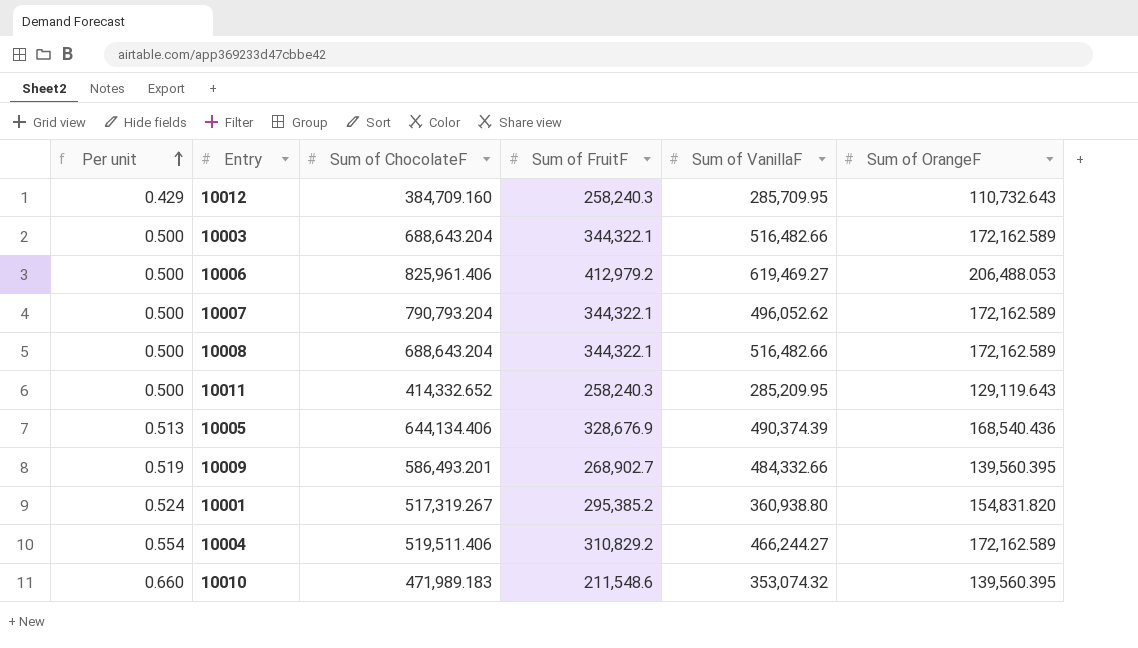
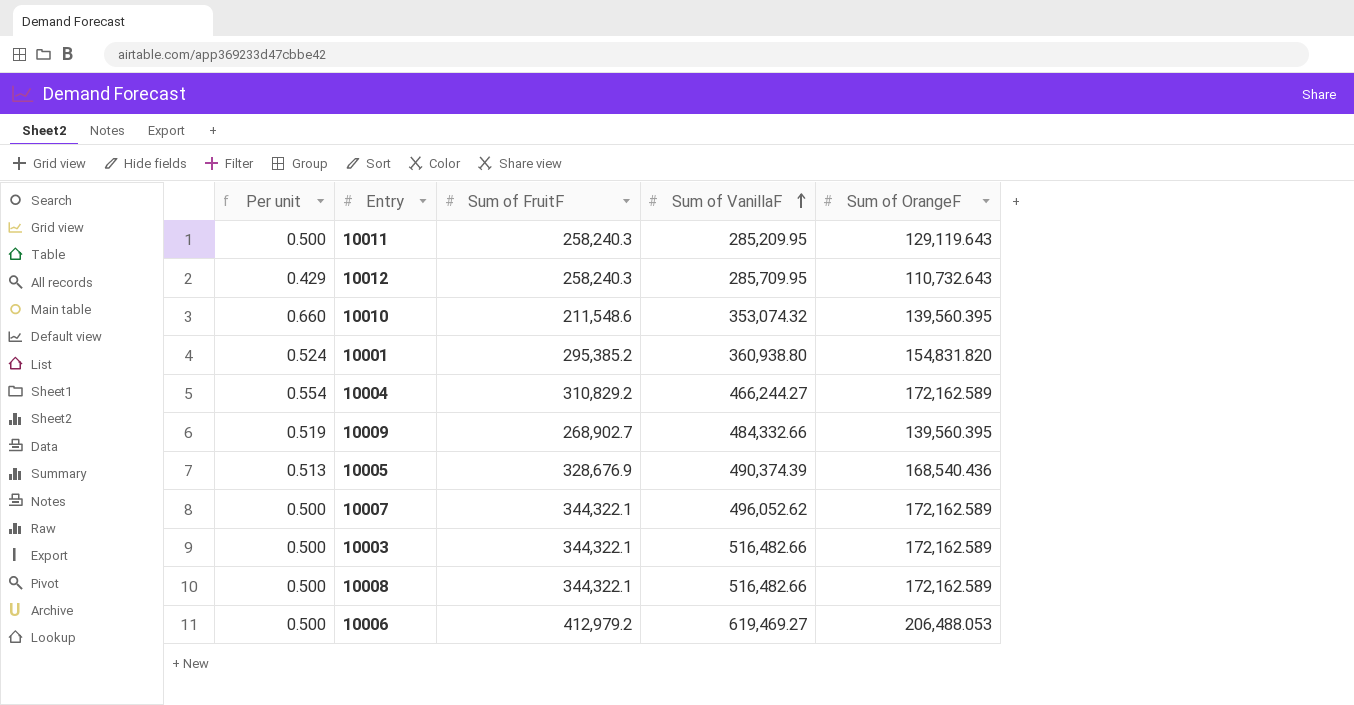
row order: Per unit ascending -> Sum of VanillaF ascending
column Sum of ChocolateF | position: 3 -> none

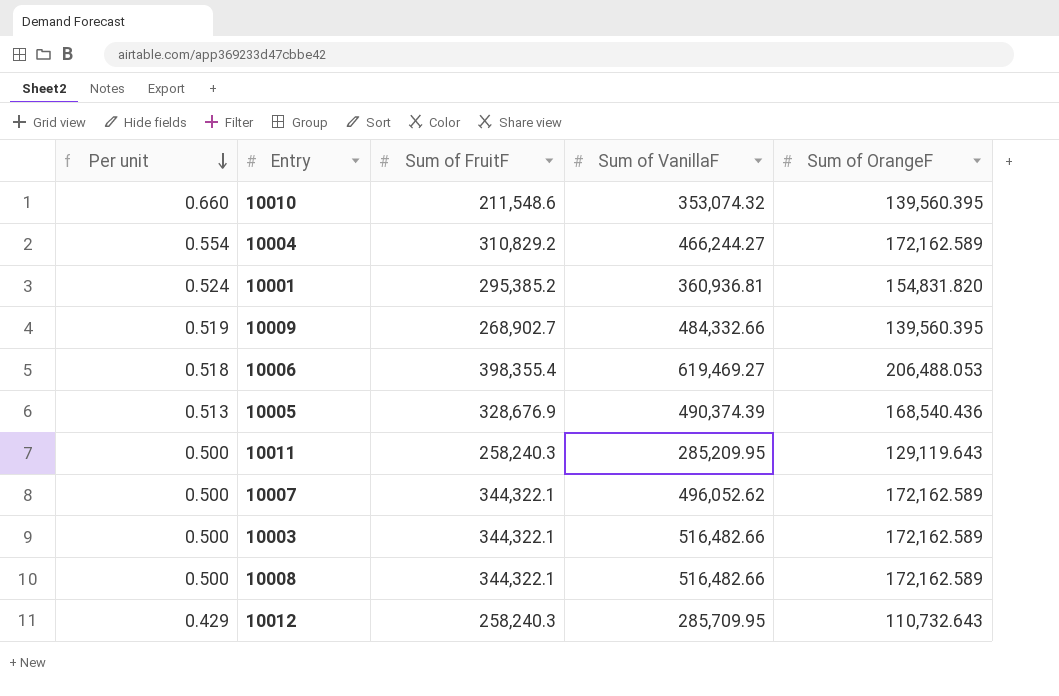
row order: Sum of VanillaF ascending -> Per unit descending
10001 | Sum of VanillaF: 360,938.80 -> 360,936.81
10006 | Per unit: 0.500 -> 0.518
10006 | Sum of FruitF: 412,979.2 -> 398,355.4

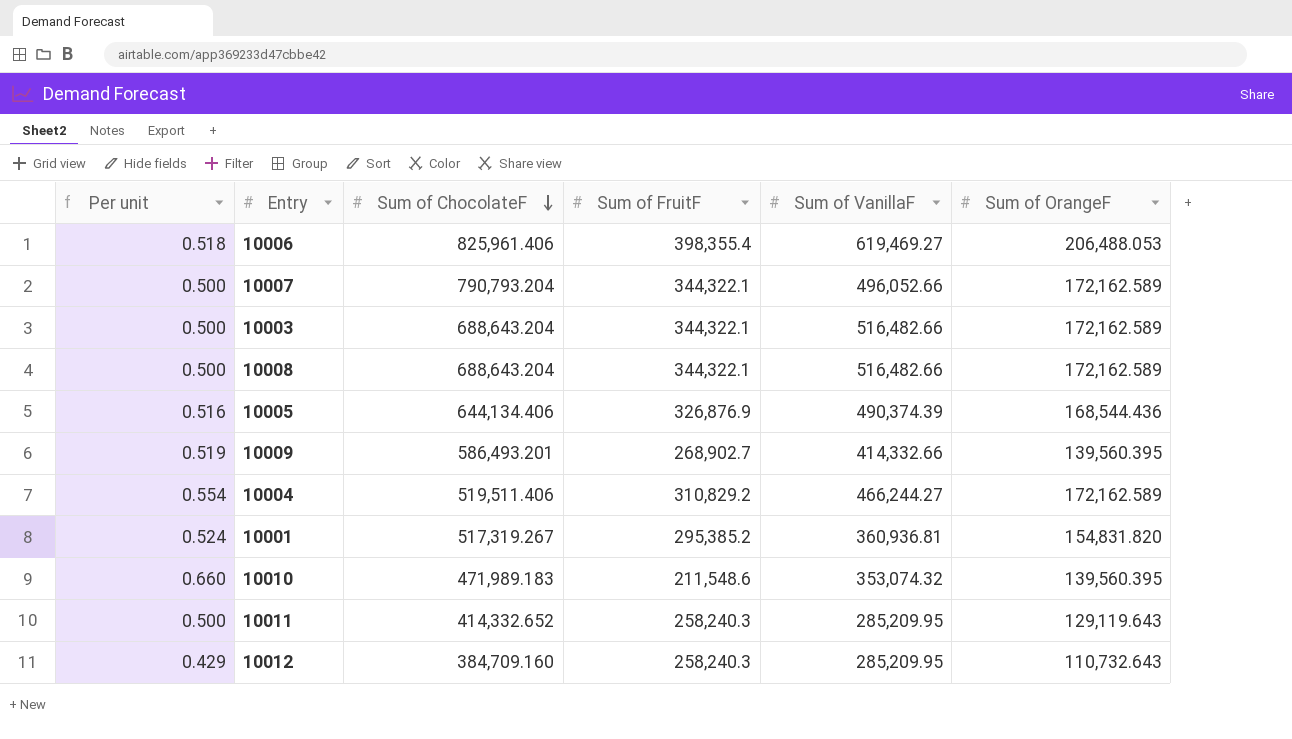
row order: Per unit descending -> Sum of ChocolateF descending
column Sum of ChocolateF | position: none -> 3
10007 | Sum of VanillaF: 496,052.62 -> 496,052.66
10005 | Per unit: 0.513 -> 0.516
10005 | Sum of FruitF: 328,676.9 -> 326,876.9
10005 | Sum of OrangeF: 168,540.436 -> 168,544.436
10009 | Sum of VanillaF: 484,332.66 -> 414,332.66
10012 | Sum of VanillaF: 285,709.95 -> 285,209.95

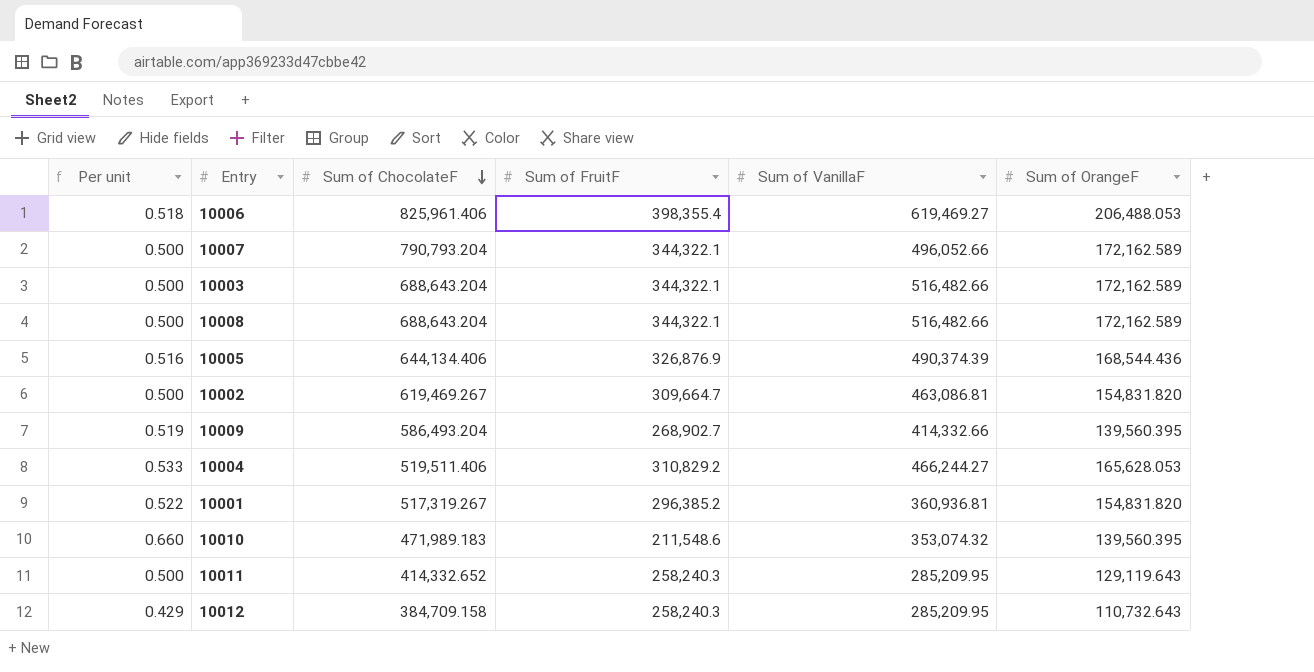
row 10002: none -> 0.500 | 619,469.267 | 309,664.7 | 463,086.81 | 154,831.820
10009 | Sum of ChocolateF: 586,493.201 -> 586,493.204
10004 | Per unit: 0.554 -> 0.533
10004 | Sum of OrangeF: 172,162.589 -> 165,628.053
10001 | Per unit: 0.524 -> 0.522
10001 | Sum of FruitF: 295,385.2 -> 296,385.2
10012 | Sum of ChocolateF: 384,709.160 -> 384,709.158

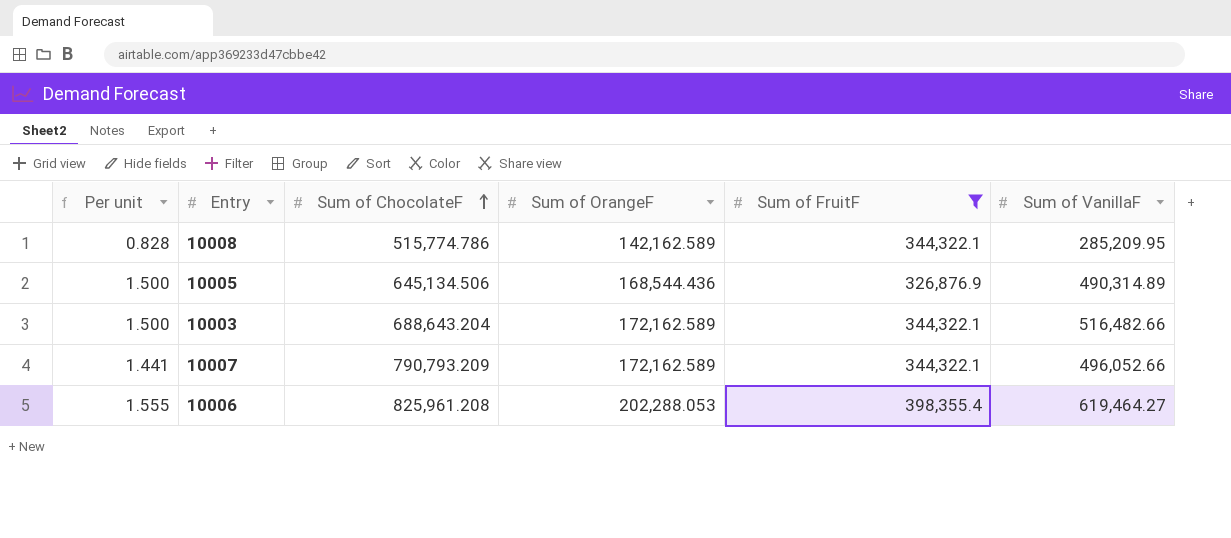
filter: none -> Sum of FruitF >= 326,876.9
row order: Sum of ChocolateF descending -> Sum of ChocolateF ascending
column Per unit | formula: [Sum of OrangeF] / [Sum of FruitF] -> [Sum of VanillaF] / [Sum of FruitF]
column Sum of OrangeF | position: 6 -> 4
10008 | Sum of ChocolateF: 688,643.204 -> 515,774.786
10008 | Sum of OrangeF: 172,162.589 -> 142,162.589
10008 | Sum of VanillaF: 516,482.66 -> 285,209.95
10005 | Sum of ChocolateF: 644,134.406 -> 645,134.506
10005 | Sum of VanillaF: 490,374.39 -> 490,314.89
10007 | Sum of ChocolateF: 790,793.204 -> 790,793.209
10006 | Sum of ChocolateF: 825,961.406 -> 825,961.208
10006 | Sum of OrangeF: 206,488.053 -> 202,288.053
10006 | Sum of VanillaF: 619,469.27 -> 619,464.27

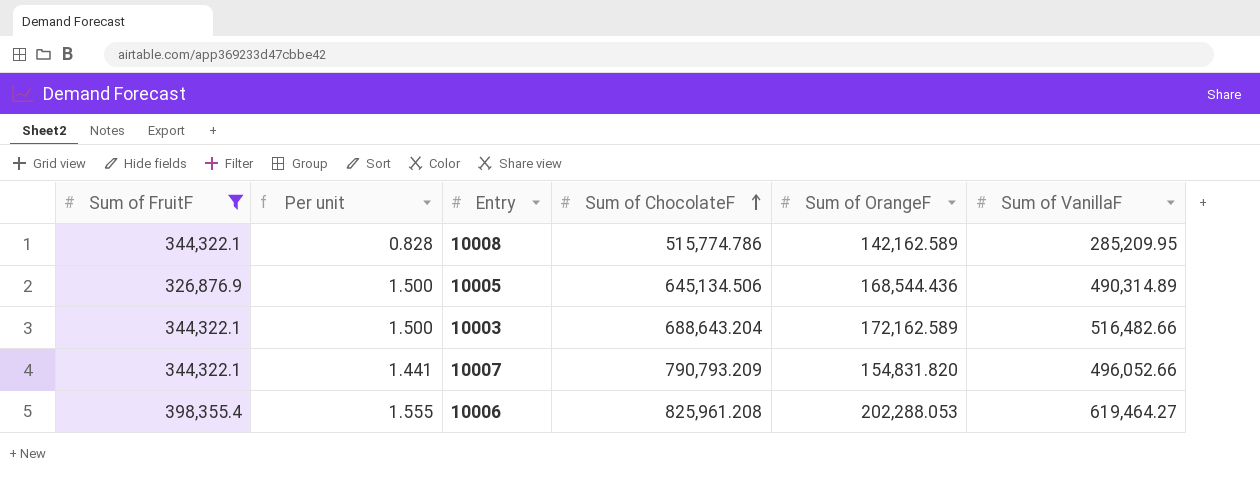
column Sum of FruitF | position: 5 -> 1
10007 | Sum of OrangeF: 172,162.589 -> 154,831.820

